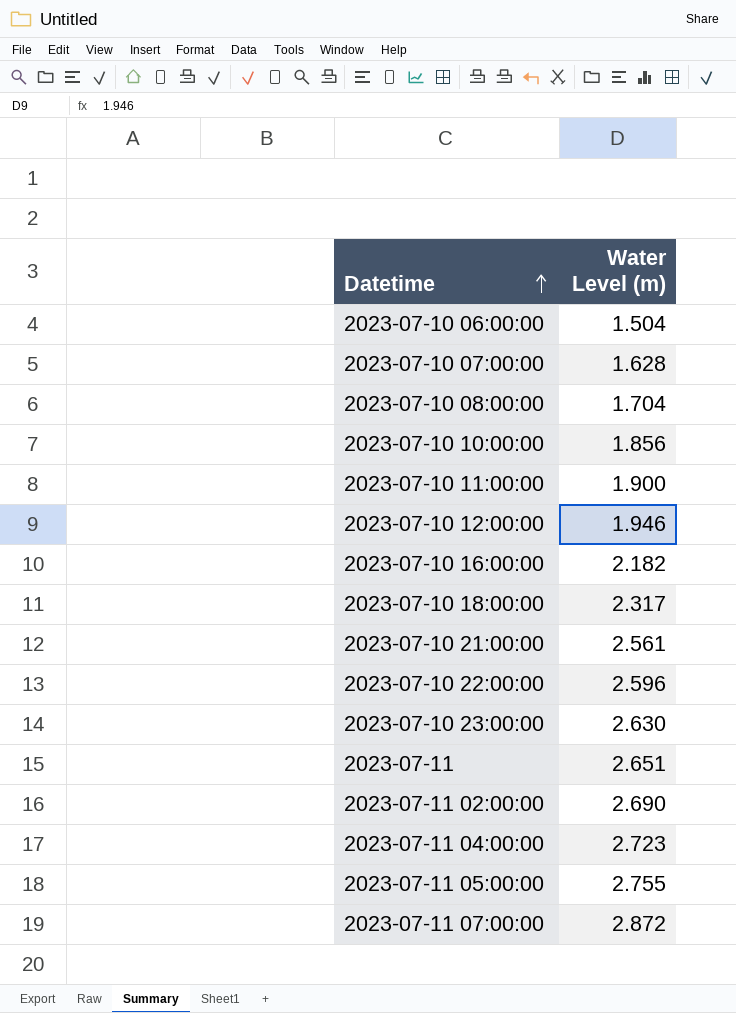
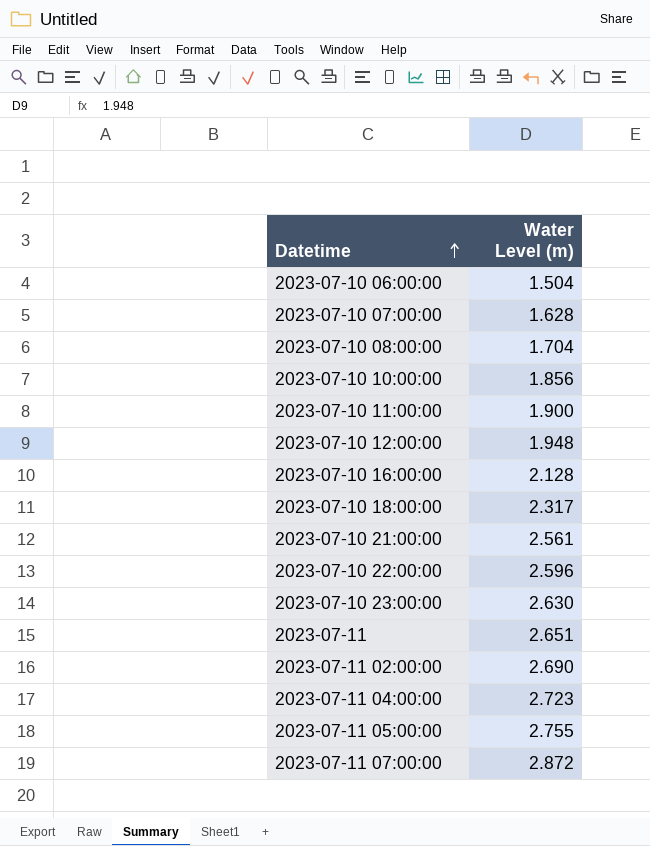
2023-07-10 12:00:00 | Water Level (m): 1.946 -> 1.948
2023-07-10 16:00:00 | Water Level (m): 2.182 -> 2.128

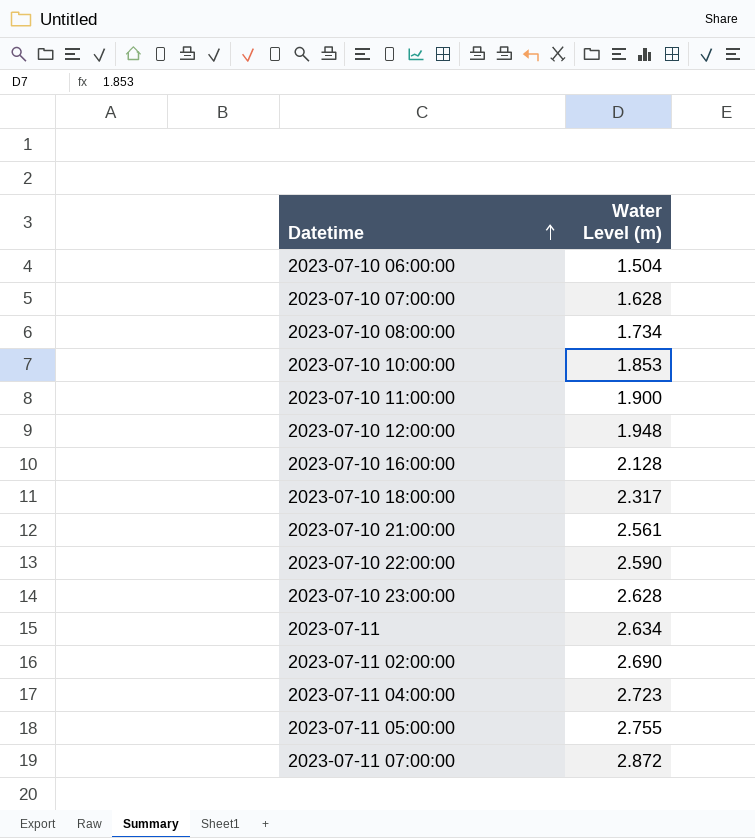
2023-07-10 08:00:00 | Water Level (m): 1.704 -> 1.734
2023-07-10 10:00:00 | Water Level (m): 1.856 -> 1.853
2023-07-10 22:00:00 | Water Level (m): 2.596 -> 2.590
2023-07-10 23:00:00 | Water Level (m): 2.630 -> 2.628
2023-07-11 | Water Level (m): 2.651 -> 2.634

